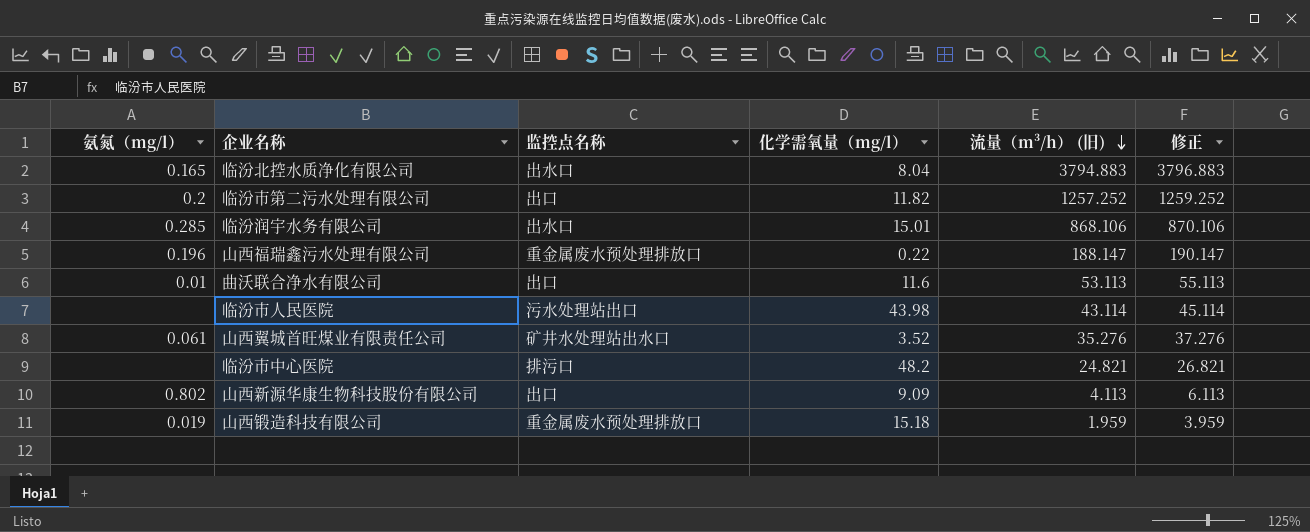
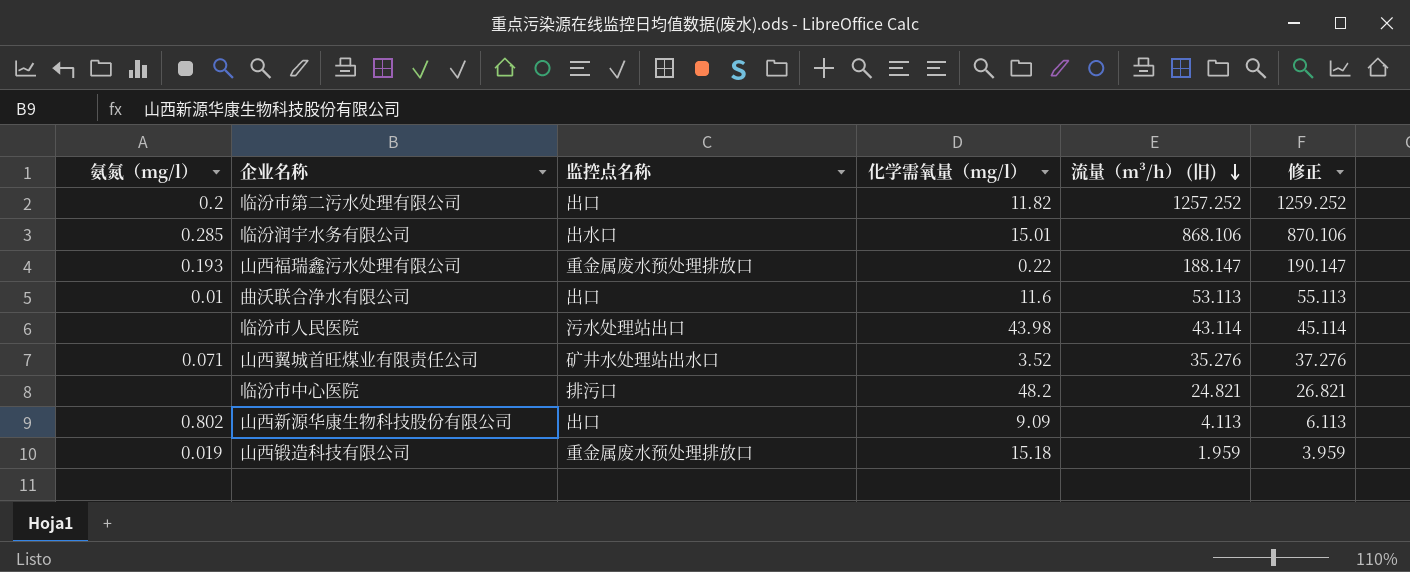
row 临汾北控水质净化有限公司: 0.165 | 出水口 | 8.04 | 3794.883 | 3796.883 -> none
山西福瑞鑫污水处理有限公司 | 氨氮（mg/l）: 0.196 -> 0.193
山西翼城首旺煤业有限责任公司 | 氨氮（mg/l）: 0.061 -> 0.071

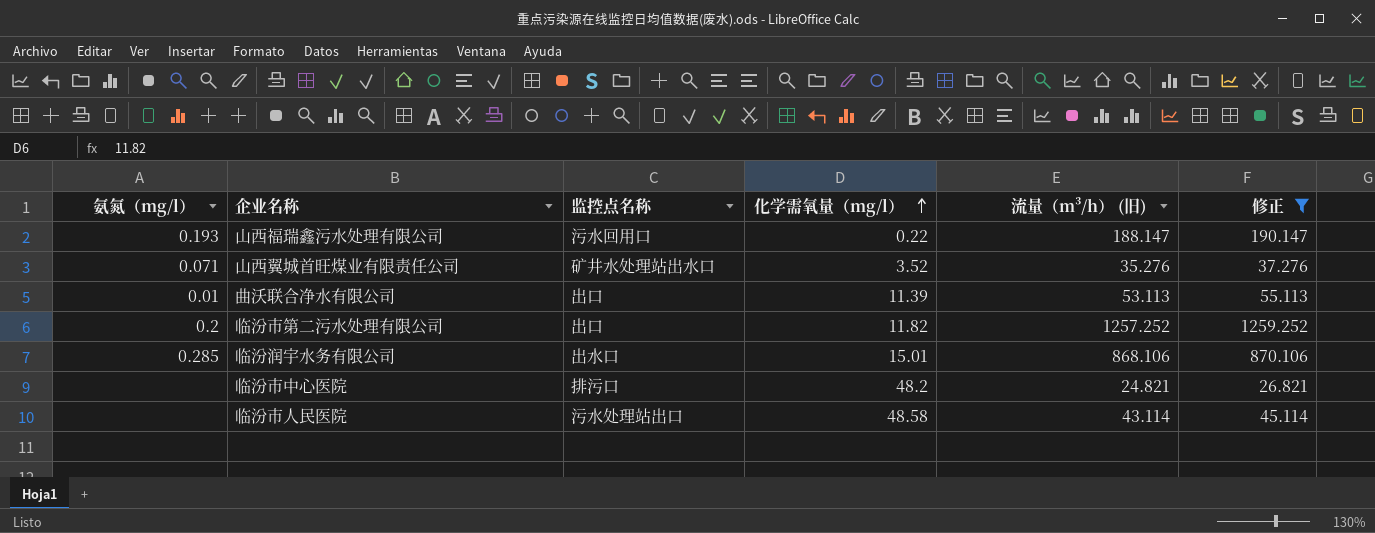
filter: none -> 修正 >= 26.821
row order: 流量（m³/h） (旧) descending -> 化学需氧量（mg/l） ascending
山西福瑞鑫污水处理有限公司 | 监控点名称: 重金属废水预处理排放口 -> 污水回用口
曲沃联合净水有限公司 | 化学需氧量（mg/l）: 11.6 -> 11.39
临汾市人民医院 | 化学需氧量（mg/l）: 43.98 -> 48.58

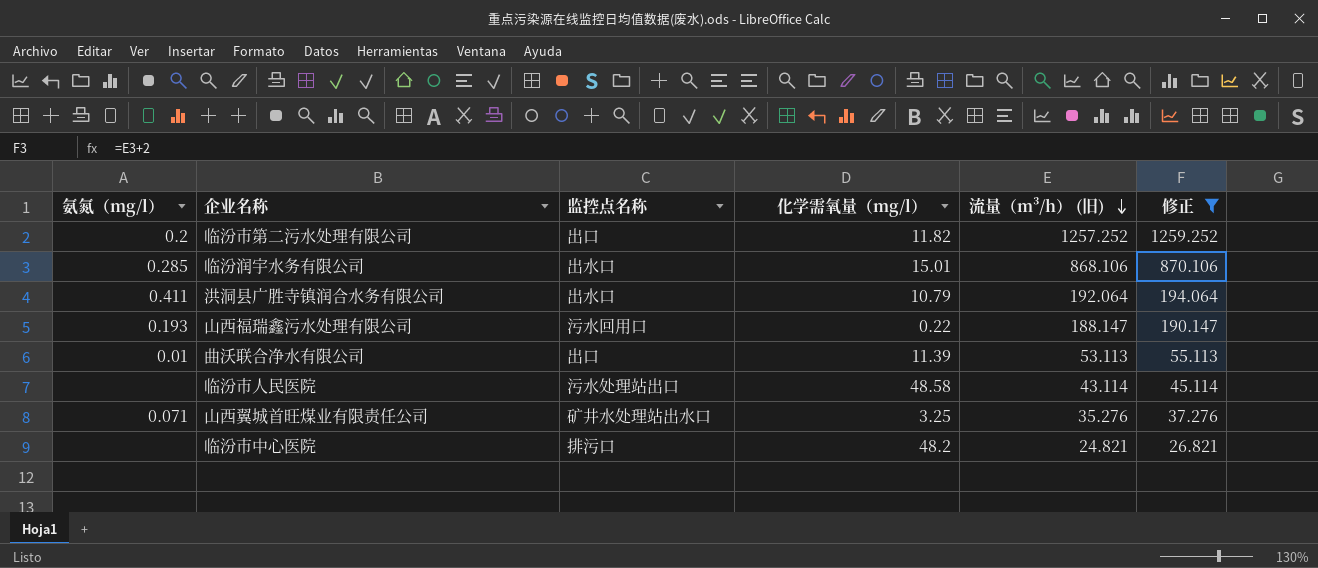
row order: 化学需氧量（mg/l） ascending -> 流量（m³/h） (旧) descending
row 洪洞县广胜寺镇润合水务有限公司: none -> 0.411 | 出水口 | 10.79 | 192.064 | 194.064
山西翼城首旺煤业有限责任公司 | 化学需氧量（mg/l）: 3.52 -> 3.25

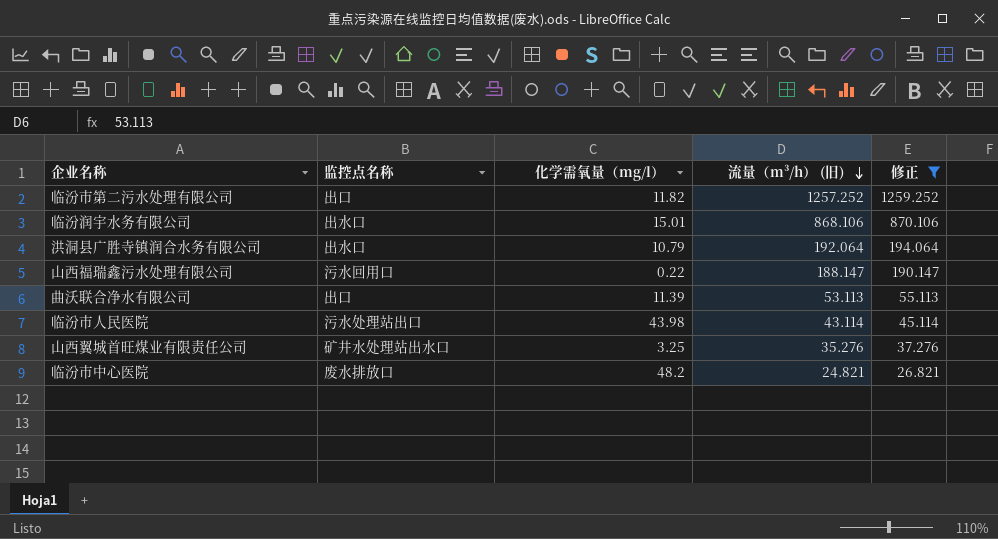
column 氨氮（mg/l） | position: 1 -> none
临汾市人民医院 | 化学需氧量（mg/l）: 48.58 -> 43.98
临汾市中心医院 | 监控点名称: 排污口 -> 废水排放口

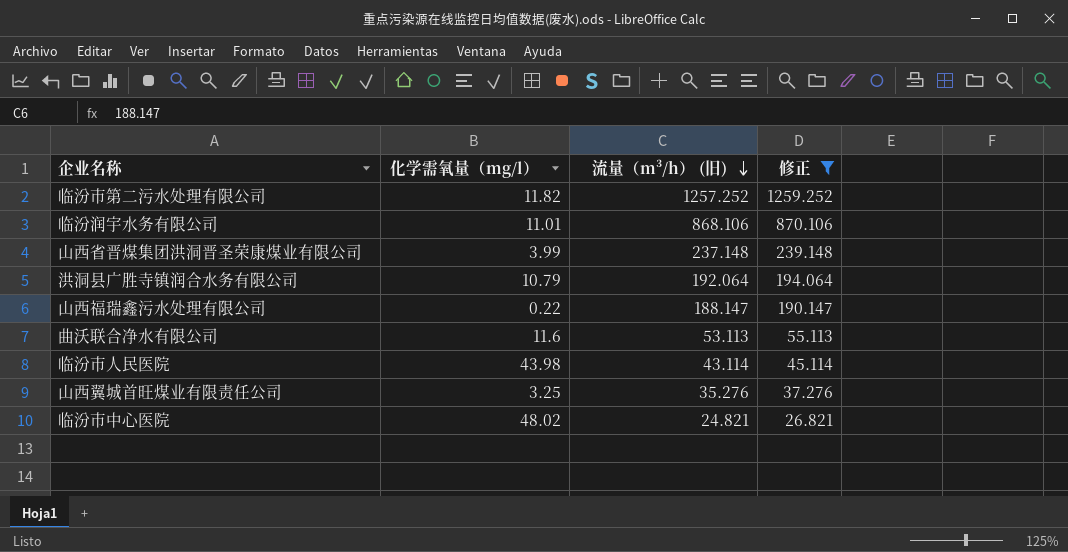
column 监控点名称 | position: 2 -> none
临汾润宇水务有限公司 | 化学需氧量（mg/l）: 15.01 -> 11.01
row 山西省晋煤集团洪洞晋圣荣康煤业有限公司: none -> 3.99 | 237.148 | 239.148
曲沃联合净水有限公司 | 化学需氧量（mg/l）: 11.39 -> 11.6
临汾市中心医院 | 化学需氧量（mg/l）: 48.2 -> 48.02

